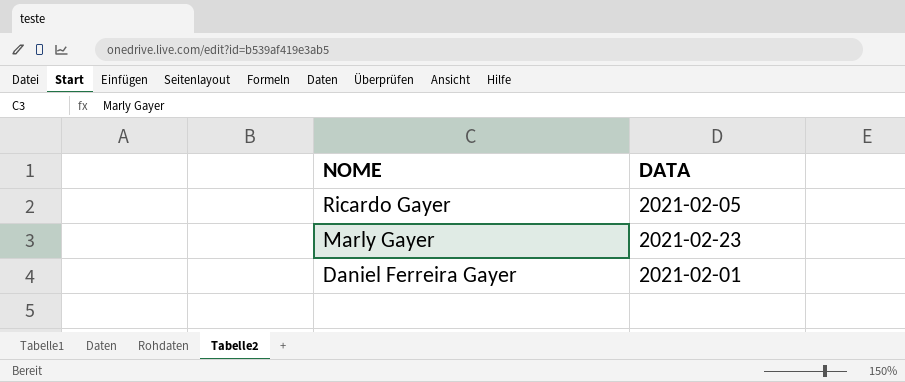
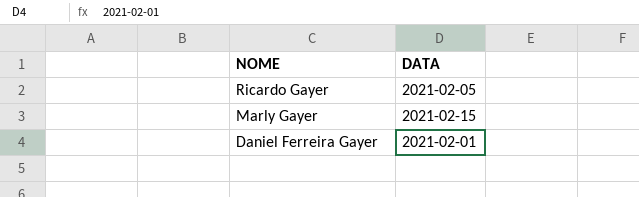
Marly Gayer | DATA: 2021-02-23 -> 2021-02-15

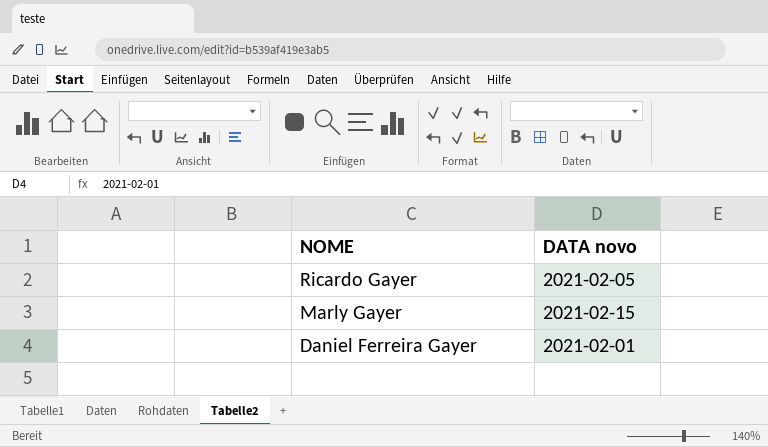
column name: DATA -> DATA novo

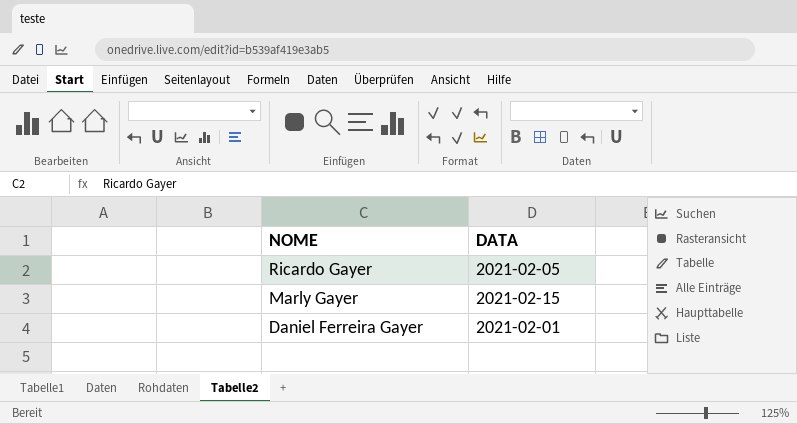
column name: DATA novo -> DATA

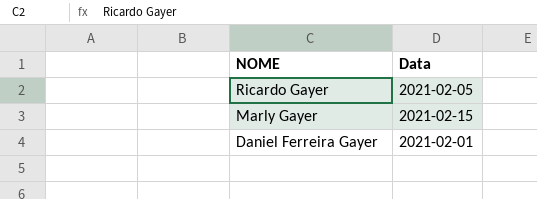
column name: DATA -> Data

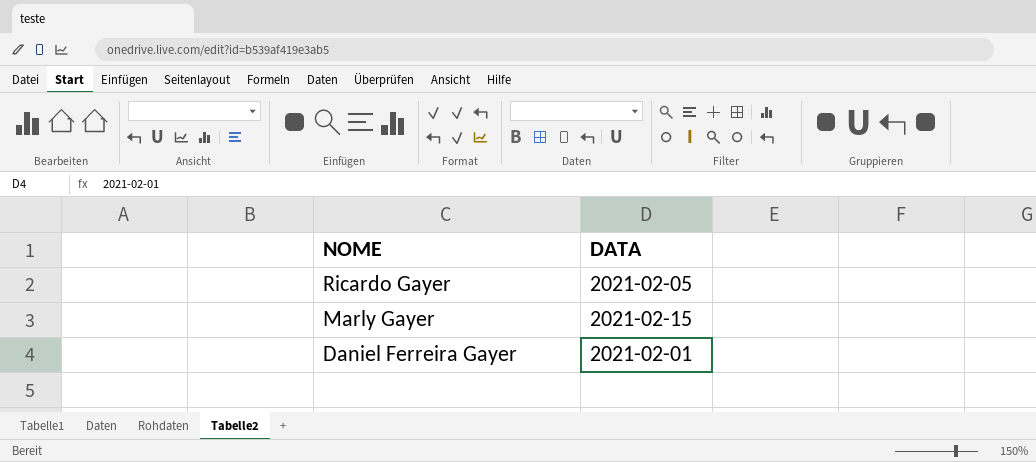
column name: Data -> DATA

